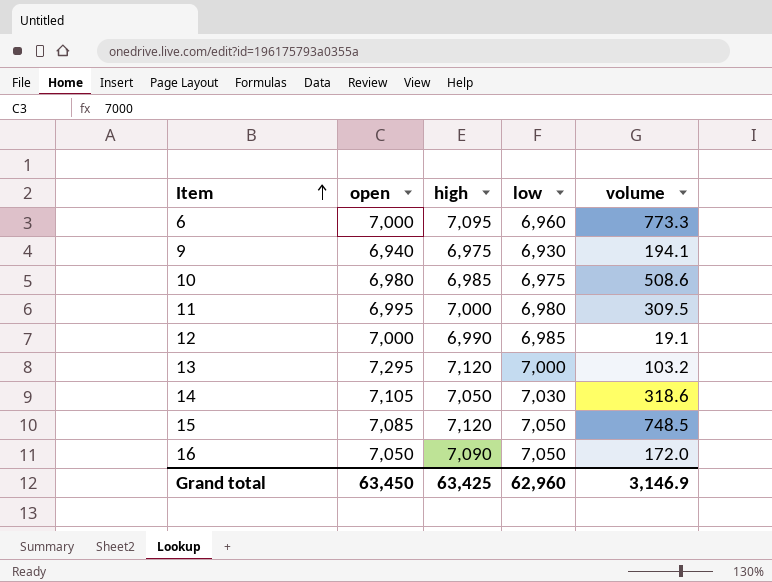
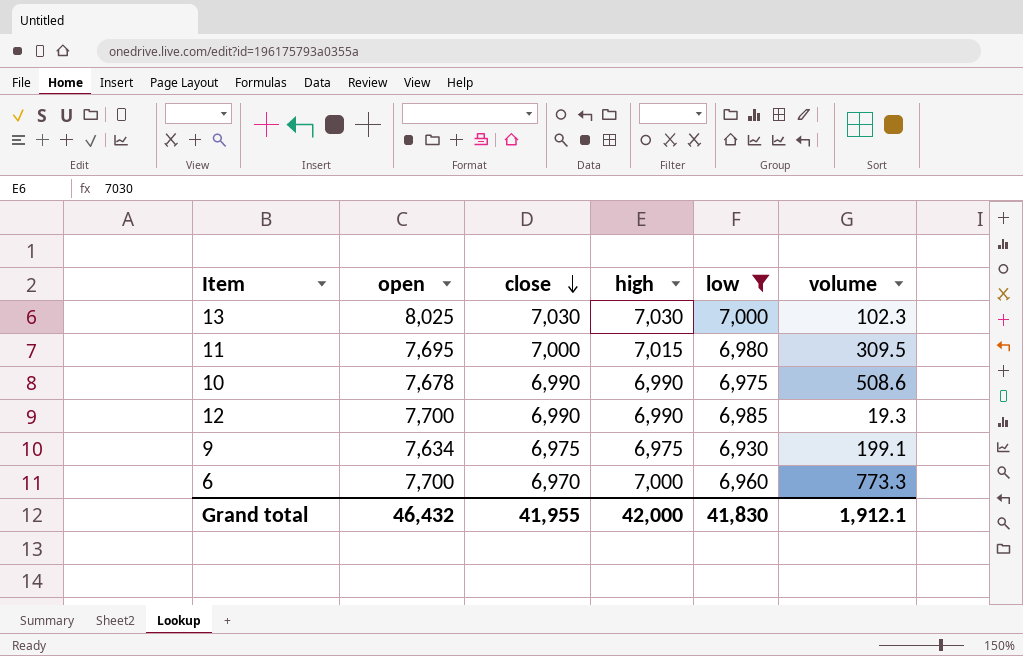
filter: none -> low <= 7,000
row order: Item ascending -> close descending
column close | position: none -> 3
13 | open: 7,295 -> 8,025
13 | high: 7,120 -> 7,030
13 | volume: 103.2 -> 102.3
11 | open: 6,995 -> 7,695
11 | high: 7,000 -> 7,015
10 | open: 6,980 -> 7,678
10 | high: 6,985 -> 6,990
12 | open: 7,000 -> 7,700
12 | volume: 19.1 -> 19.3
9 | open: 6,940 -> 7,634
9 | volume: 194.1 -> 199.1
6 | open: 7,000 -> 7,700
6 | high: 7,095 -> 7,000
Grand total | open: 63,450 -> 46,432
Grand total | high: 63,425 -> 42,000
Grand total | low: 62,960 -> 41,830
Grand total | volume: 3,146.9 -> 1,912.1

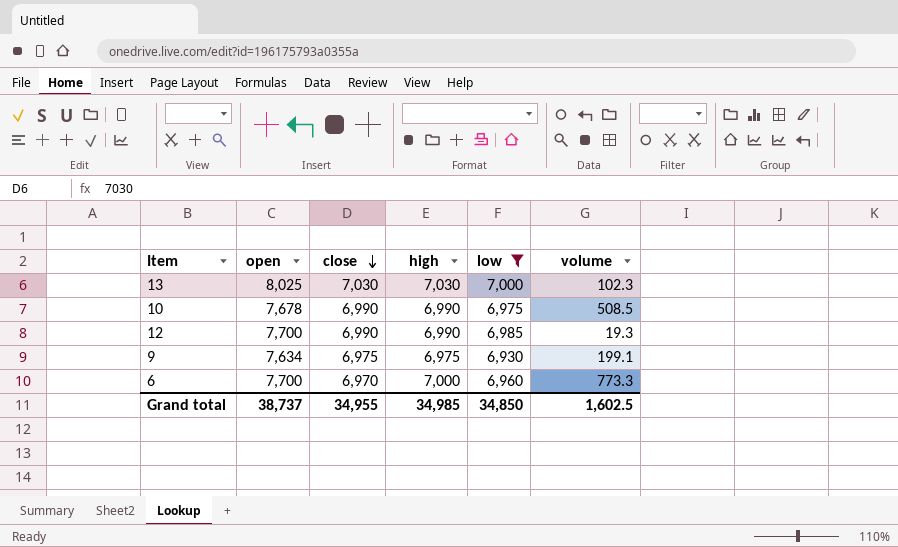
row 11: 7,695 | 7,000 | 7,015 | 6,980 | 309.5 -> none
10 | volume: 508.6 -> 508.5
Grand total | open: 46,432 -> 38,737
Grand total | close: 41,955 -> 34,955
Grand total | high: 42,000 -> 34,985
Grand total | low: 41,830 -> 34,850
Grand total | volume: 1,912.1 -> 1,602.5

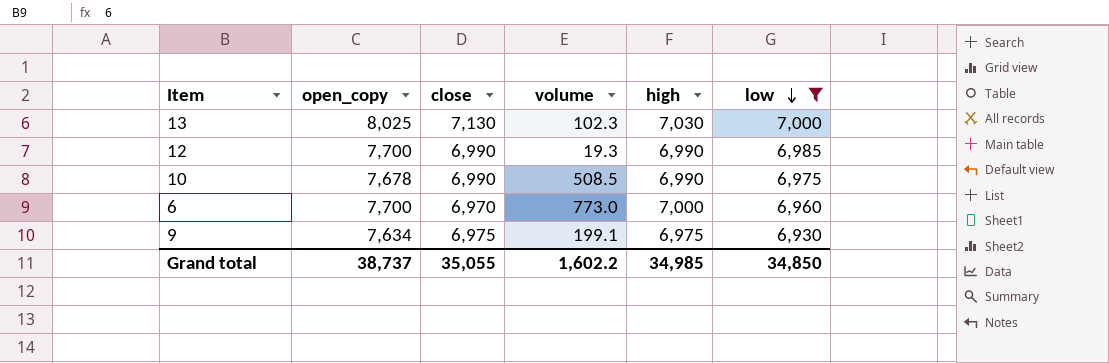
row order: close descending -> low descending
column name: open -> open_copy
column volume | position: 6 -> 4
13 | close: 7,030 -> 7,130
6 | volume: 773.3 -> 773.0
Grand total | close: 34,955 -> 35,055
Grand total | volume: 1,602.5 -> 1,602.2

